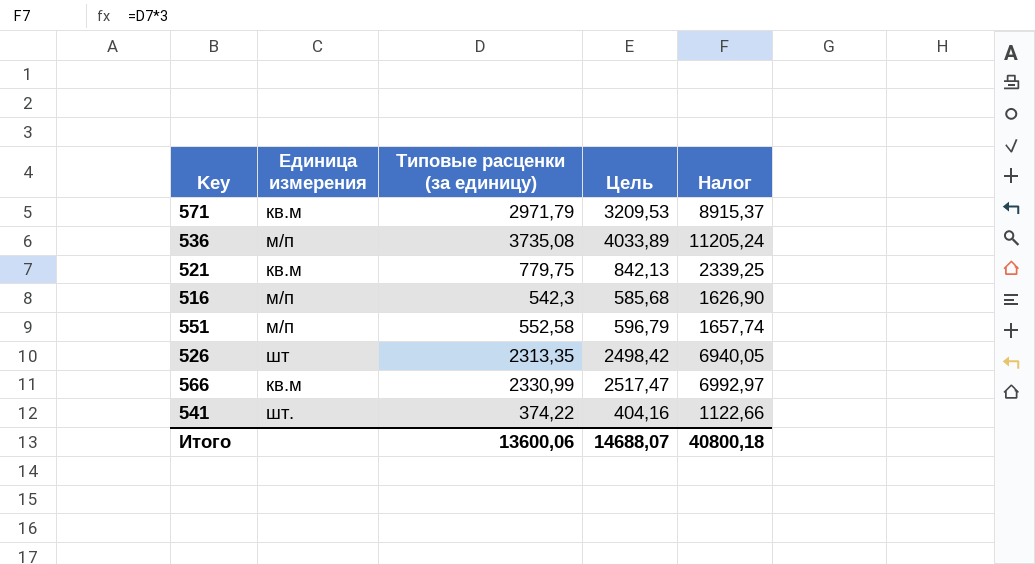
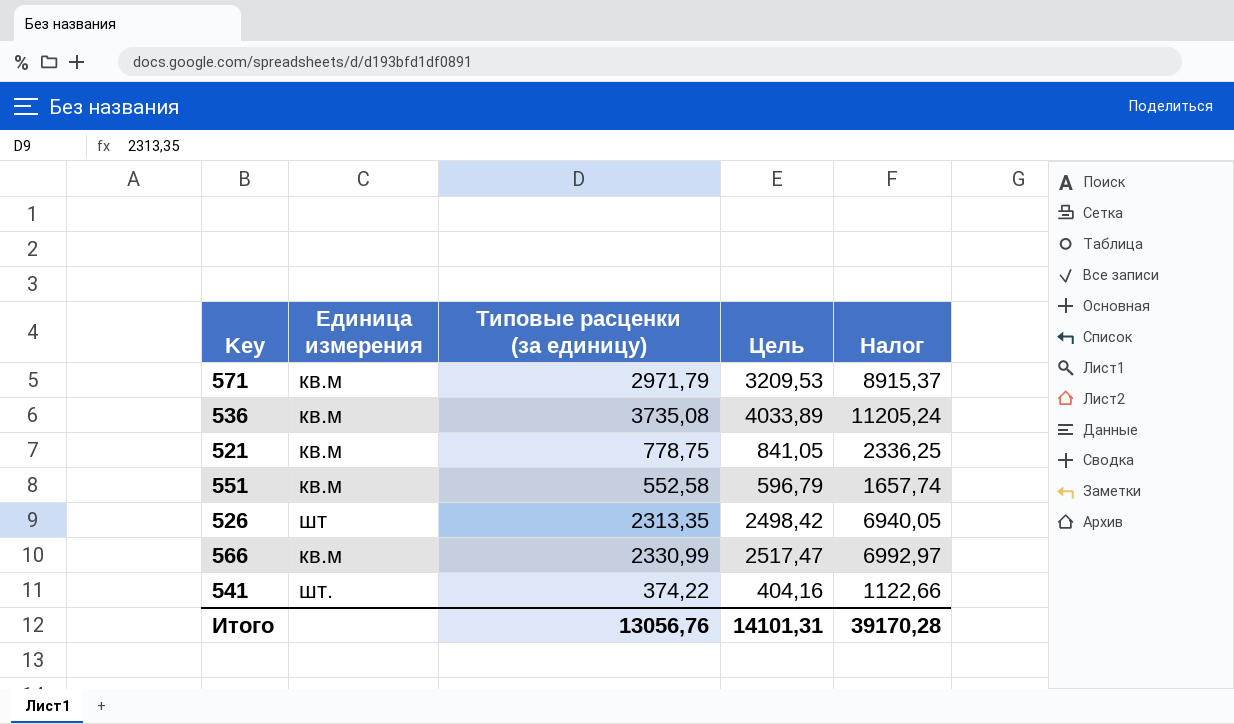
row 516: м/п | 542,3 | 585,68 | 1626,90 -> none
536 | Единица измерения: м/п -> кв.м
521 | Типовые расценки (за единицу): 779,75 -> 778,75
521 | Цель: 842,13 -> 841,05
521 | Налог: 2339,25 -> 2336,25
551 | Единица измерения: м/п -> кв.м
Итого | Типовые расценки (за единицу): 13600,06 -> 13056,76
Итого | Цель: 14688,07 -> 14101,31
Итого | Налог: 40800,18 -> 39170,28

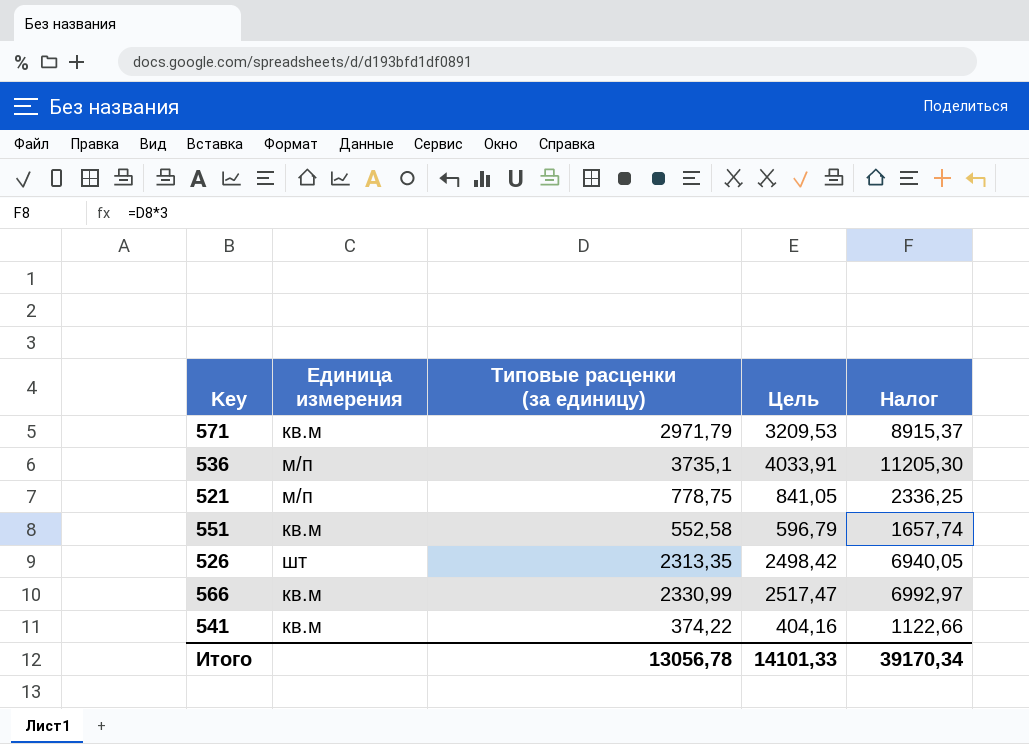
536 | Единица измерения: кв.м -> м/п
536 | Типовые расценки (за единицу): 3735,08 -> 3735,1
536 | Цель: 4033,89 -> 4033,91
536 | Налог: 11205,24 -> 11205,30
521 | Единица измерения: кв.м -> м/п
541 | Единица измерения: шт. -> кв.м
Итого | Типовые расценки (за единицу): 13056,76 -> 13056,78
Итого | Цель: 14101,31 -> 14101,33
Итого | Налог: 39170,28 -> 39170,34

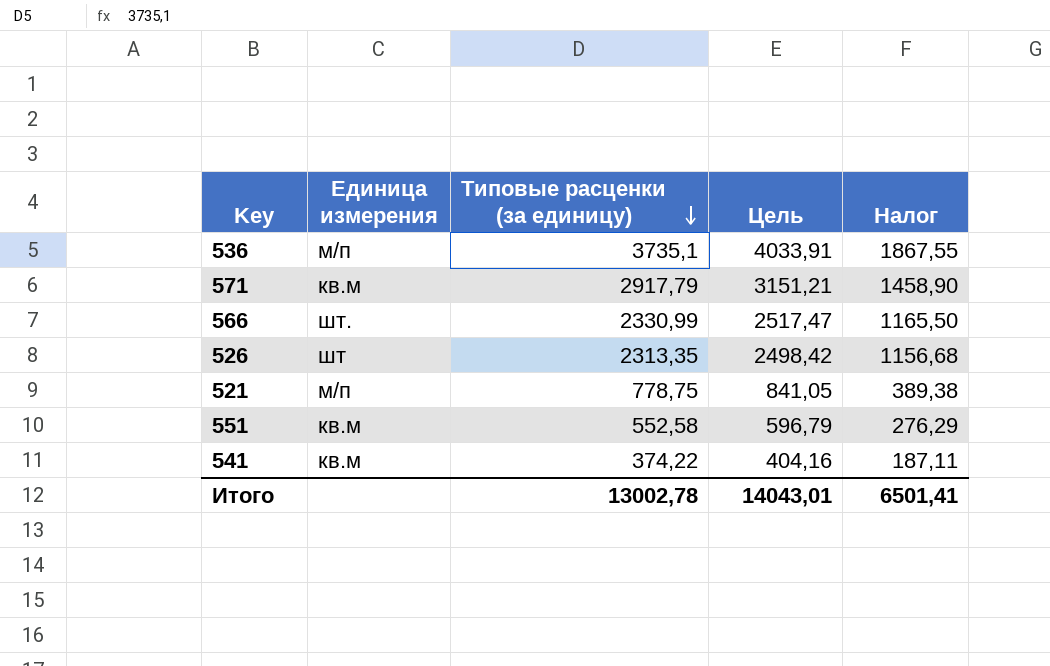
row order: none -> Типовые расценки (за единицу) descending
column Налог | formula: [Типовые расценки (за единицу)] * 3 -> [Типовые расценки (за единицу)] * 0,5
571 | Типовые расценки (за единицу): 2971,79 -> 2917,79
571 | Цель: 3209,53 -> 3151,21
566 | Единица измерения: кв.м -> шт.
Итого | Типовые расценки (за единицу): 13056,78 -> 13002,78
Итого | Цель: 14101,33 -> 14043,01
Итого | Налог: 39170,34 -> 6501,41

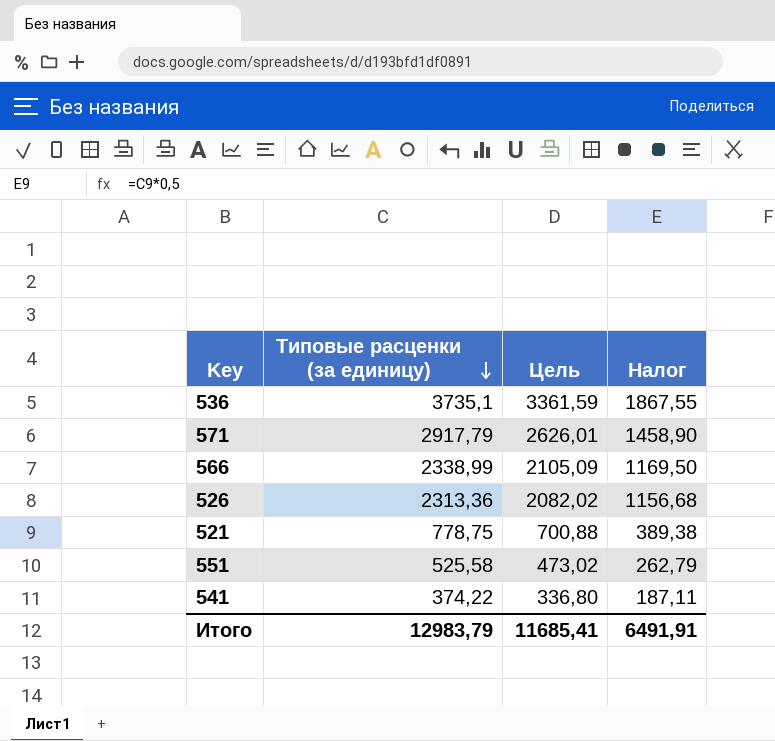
column Единица измерения | position: 2 -> none
column Цель | formula: [Типовые расценки (за единицу)] * 1,08 -> [Типовые расценки (за единицу)] * 0,9
566 | Типовые расценки (за единицу): 2330,99 -> 2338,99
566 | Налог: 1165,50 -> 1169,50
526 | Типовые расценки (за единицу): 2313,35 -> 2313,36
551 | Типовые расценки (за единицу): 552,58 -> 525,58
551 | Налог: 276,29 -> 262,79
Итого | Типовые расценки (за единицу): 13002,78 -> 12983,79
Итого | Цель: 14043,01 -> 11685,41
Итого | Налог: 6501,41 -> 6491,91

